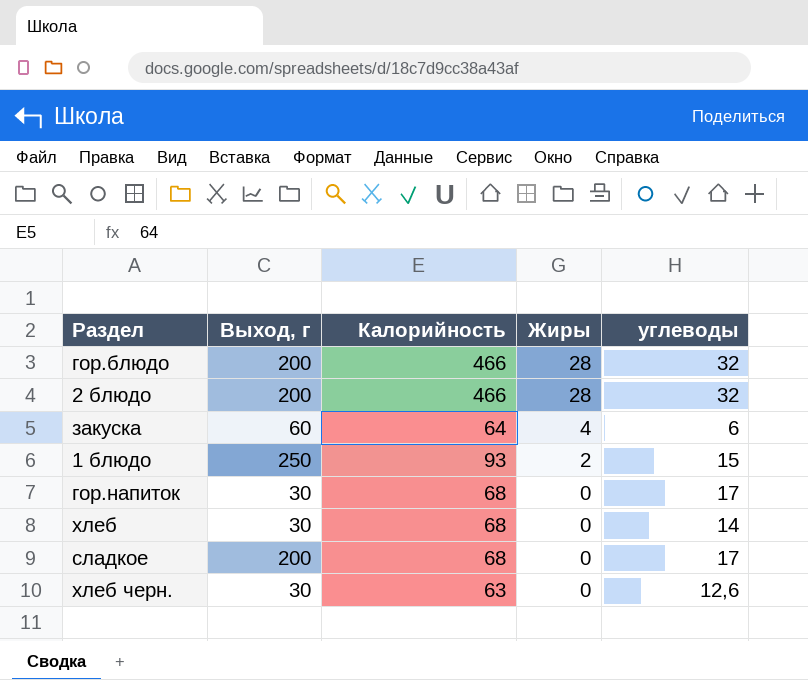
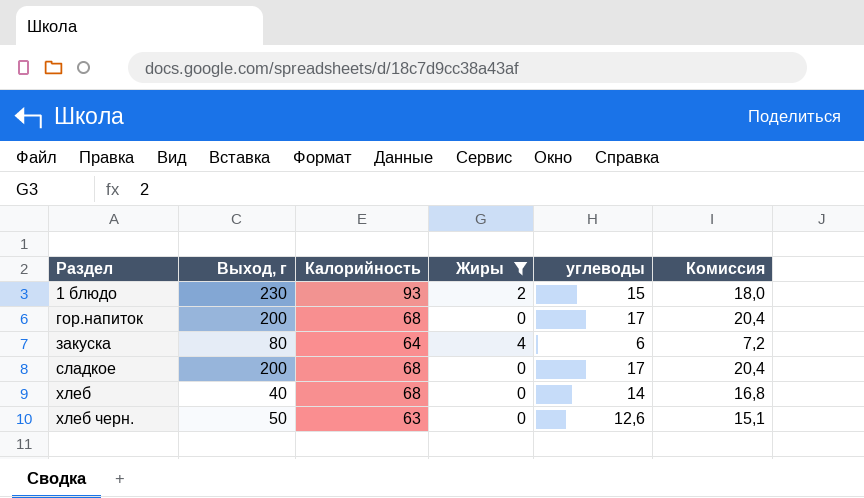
filter: none -> Жиры != 28
row order: Жиры descending -> Раздел ascending
column Комиссия | formula: none -> [углеводы] * 1,2
1 блюдо | Выход, г: 250 -> 230
гор.напиток | Выход, г: 30 -> 200
закуска | Выход, г: 60 -> 80
хлеб | Выход, г: 30 -> 40
хлеб черн. | Выход, г: 30 -> 50

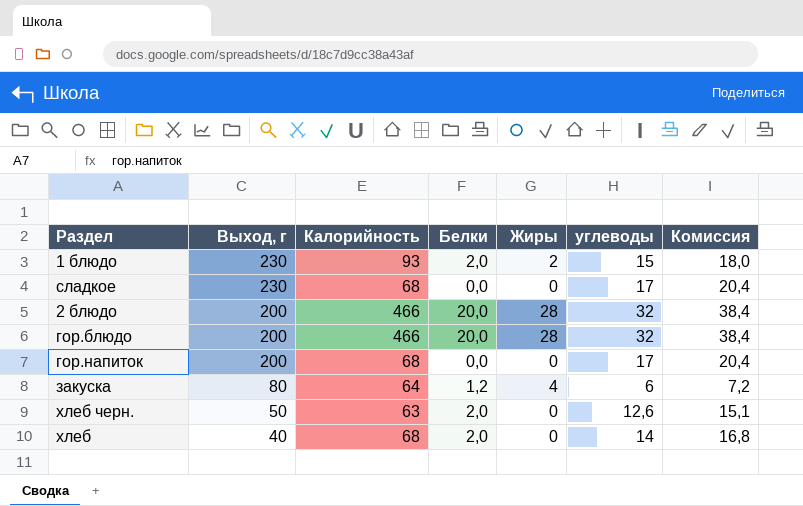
filter: Жиры != 28 -> none
row order: Раздел ascending -> Выход, г descending
column Белки | position: none -> 4
сладкое | Выход, г: 200 -> 230

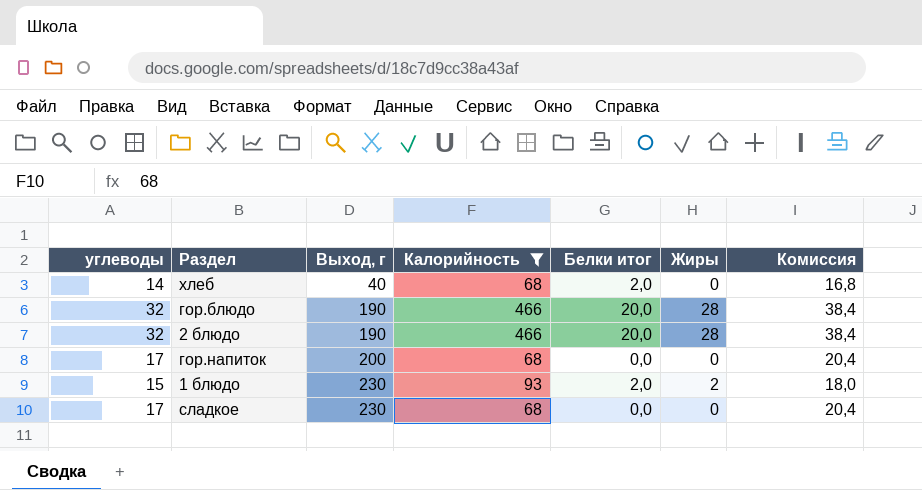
filter: none -> Калорийность >= 68
row order: Выход, г descending -> Выход, г ascending
column углеводы | position: 6 -> 1
column name: Белки -> Белки итог
гор.блюдо | Выход, г: 200 -> 190
2 блюдо | Выход, г: 200 -> 190

